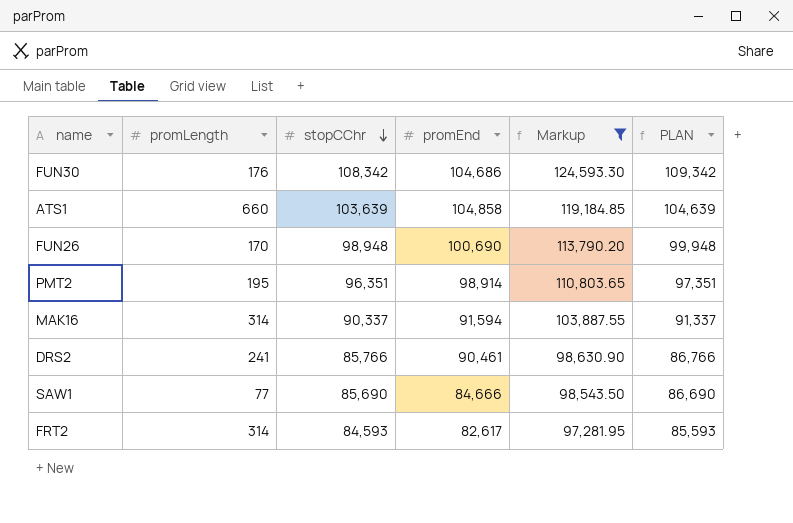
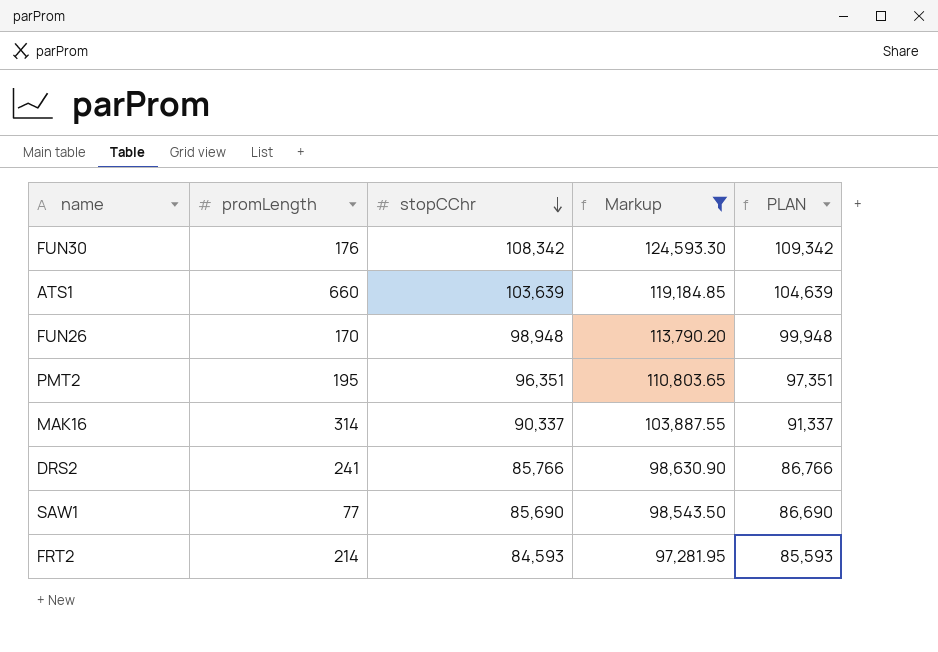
column promEnd | position: 4 -> none
FRT2 | promLength: 314 -> 214

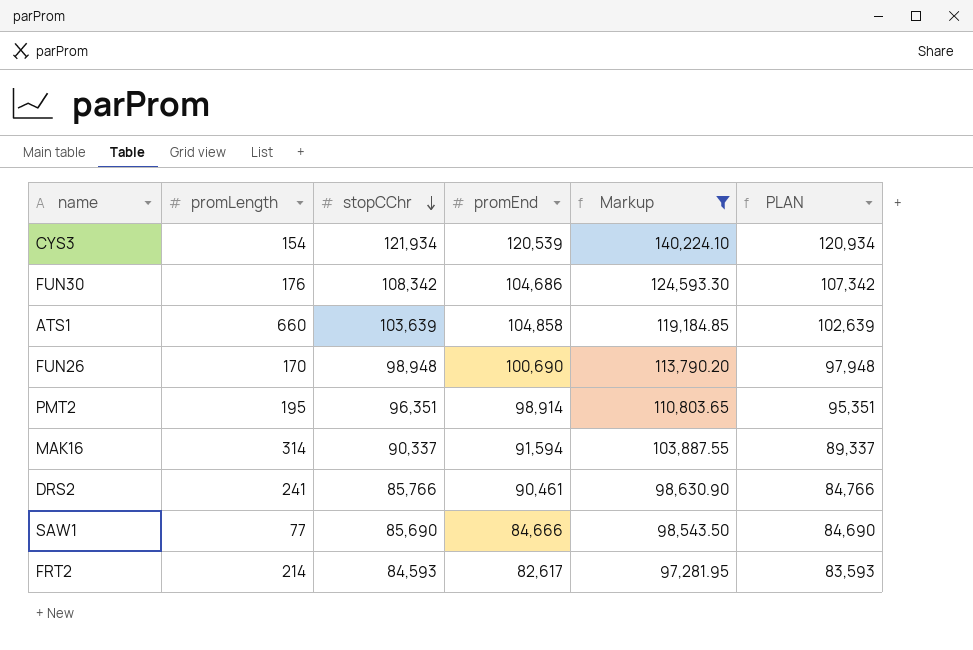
column promEnd | position: none -> 4
column PLAN | formula: [stopCChr] + 1000 -> [stopCChr] - 1000
row CYS3: none -> 154 | 121,934 | 120,539 | 140,224.10 | 120,934

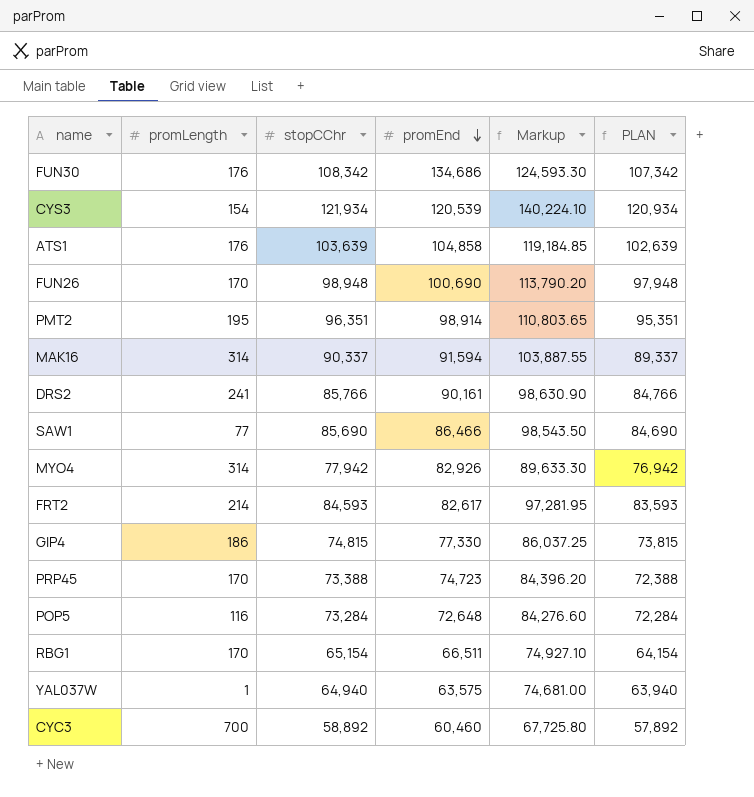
filter: Markup >= 97,281.95 -> none
row order: stopCChr descending -> promEnd descending
FUN30 | promEnd: 104,686 -> 134,686
ATS1 | promLength: 660 -> 176
DRS2 | promEnd: 90,461 -> 90,161
SAW1 | promEnd: 84,666 -> 86,466

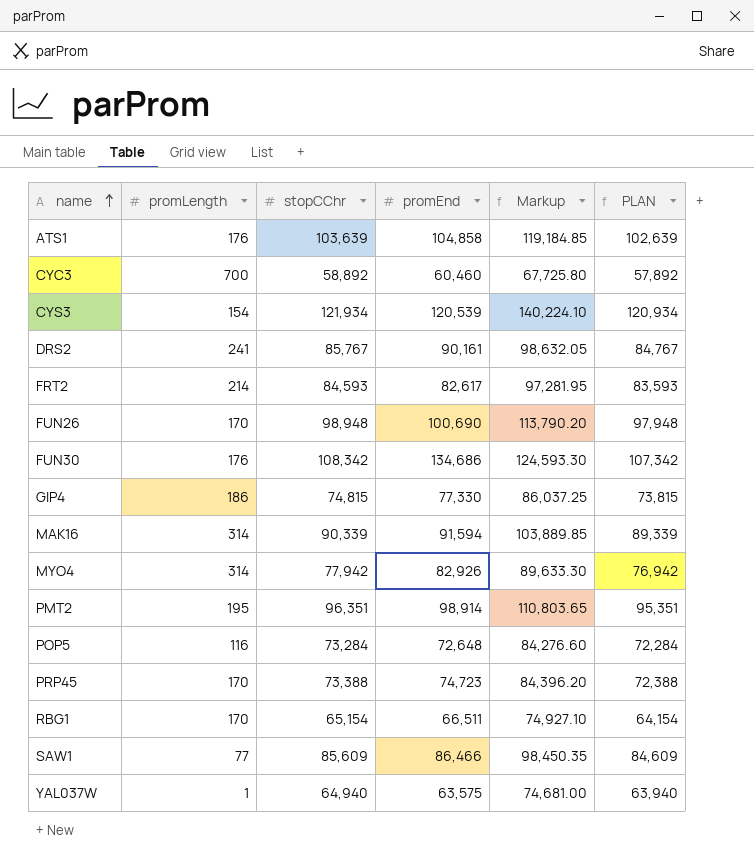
row order: promEnd descending -> name ascending
DRS2 | stopCChr: 85,766 -> 85,767
DRS2 | Markup: 98,630.90 -> 98,632.05
DRS2 | PLAN: 84,766 -> 84,767
MAK16 | stopCChr: 90,337 -> 90,339
MAK16 | Markup: 103,887.55 -> 103,889.85
MAK16 | PLAN: 89,337 -> 89,339
SAW1 | stopCChr: 85,690 -> 85,609
SAW1 | Markup: 98,543.50 -> 98,450.35
SAW1 | PLAN: 84,690 -> 84,609

